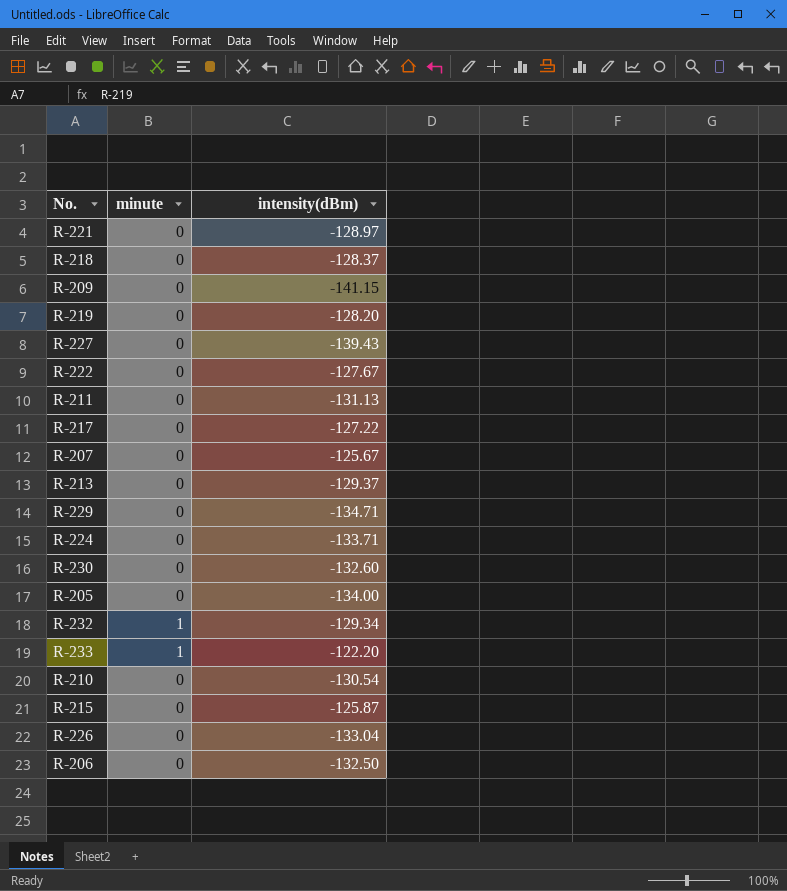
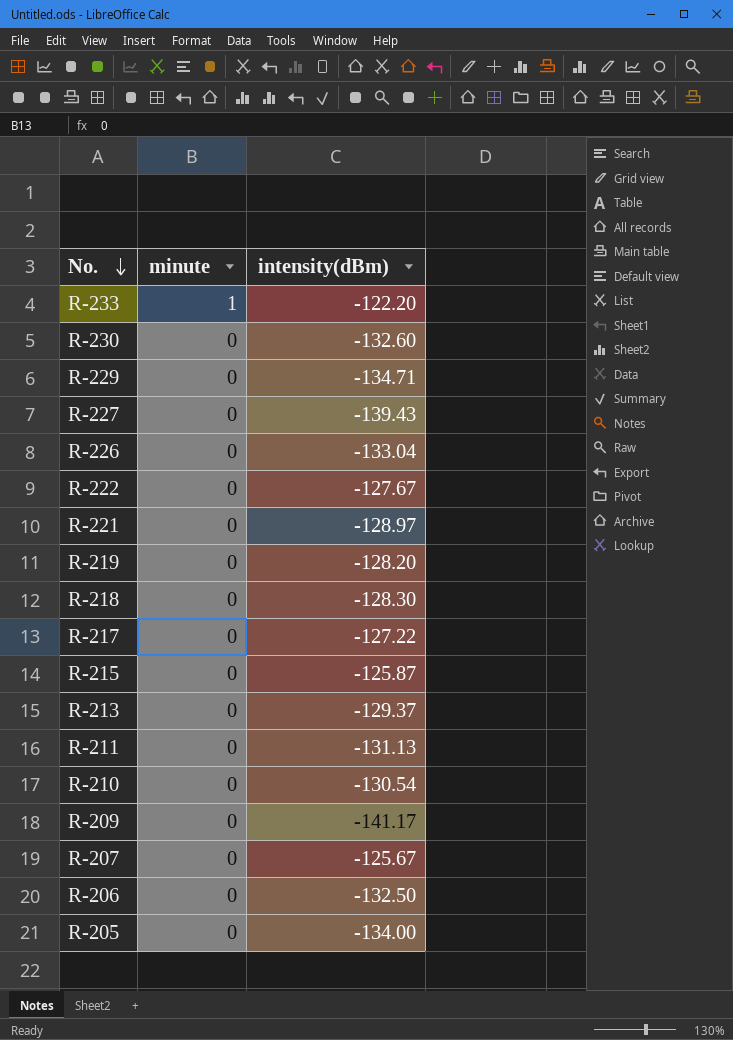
row order: none -> No. descending
row R-224: 0 | -133.71 -> none
row R-232: 1 | -129.34 -> none
R-218 | intensity(dBm): -128.37 -> -128.30
R-209 | intensity(dBm): -141.15 -> -141.17

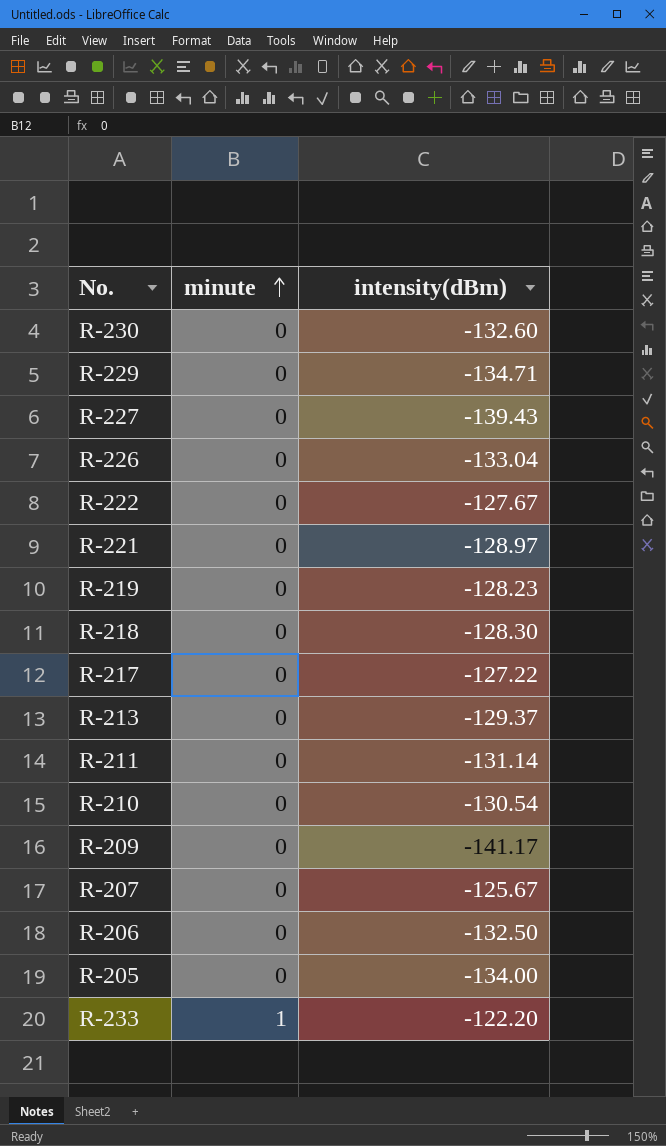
row order: No. descending -> minute ascending
row R-215: 0 | -125.87 -> none
R-219 | intensity(dBm): -128.20 -> -128.23
R-211 | intensity(dBm): -131.13 -> -131.14

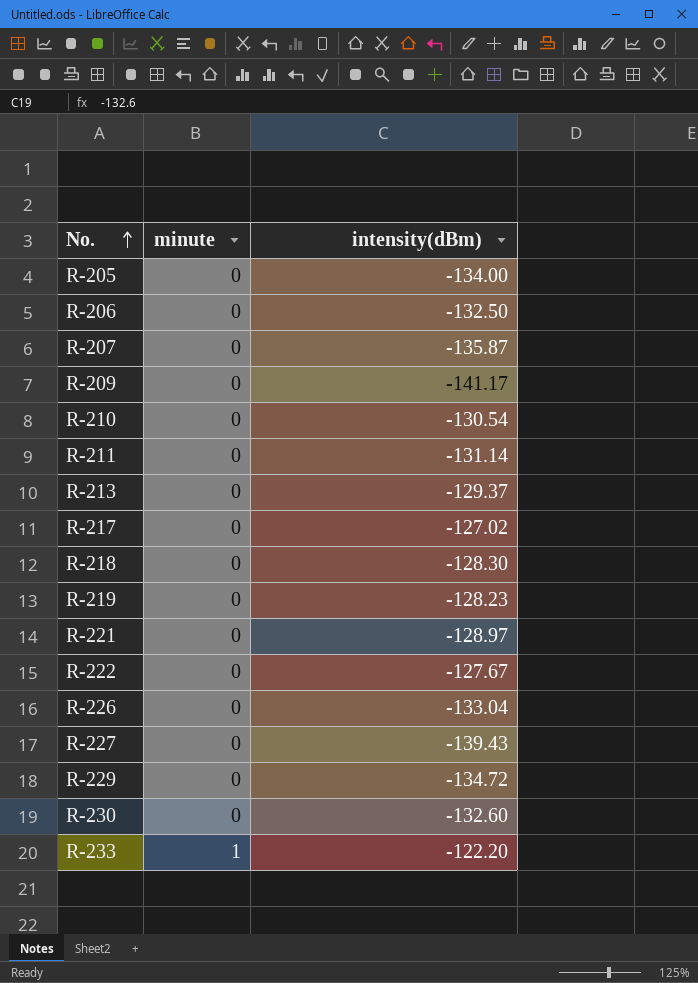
row order: minute ascending -> No. ascending
R-207 | intensity(dBm): -125.67 -> -135.87
R-217 | intensity(dBm): -127.22 -> -127.02
R-229 | intensity(dBm): -134.71 -> -134.72

